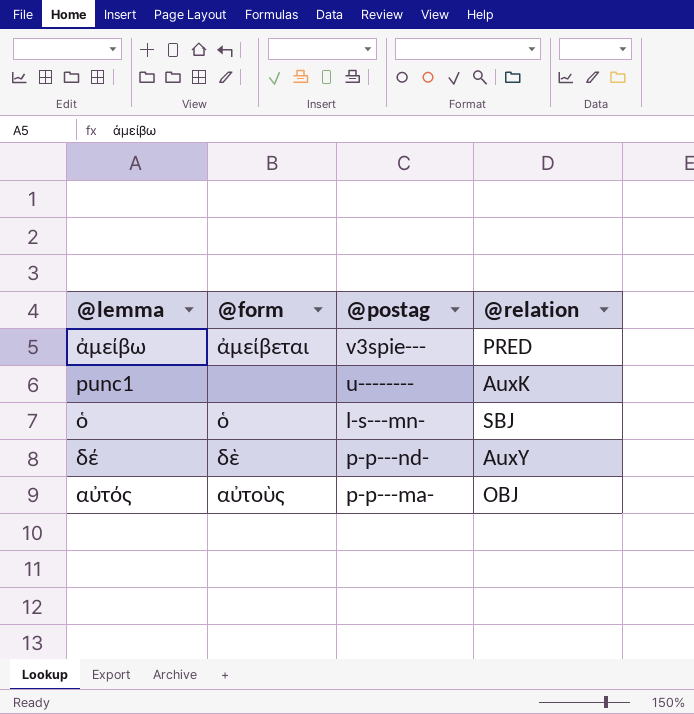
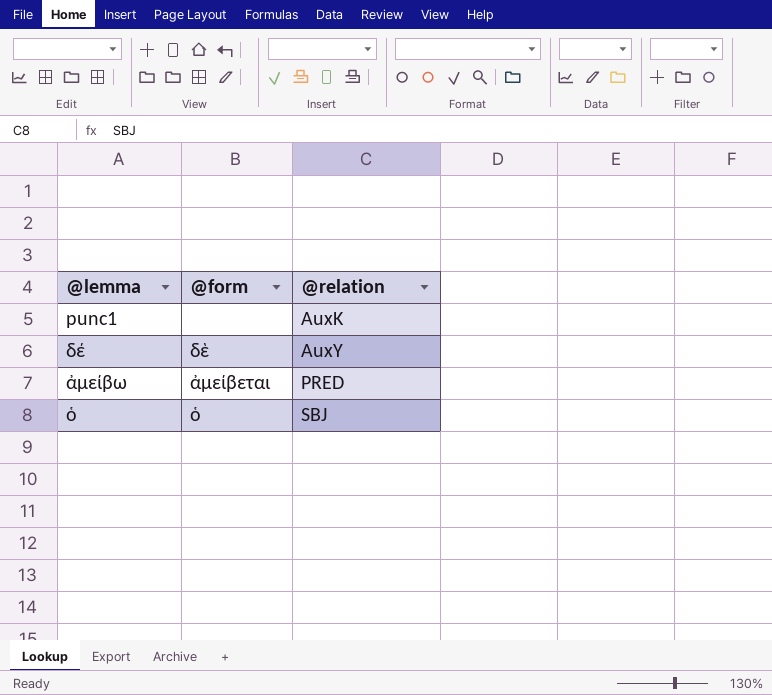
row order: none -> @relation ascending
column @postag | position: 3 -> none
row αὐτός: αὐτοὺς | p-p---ma- | OBJ -> none

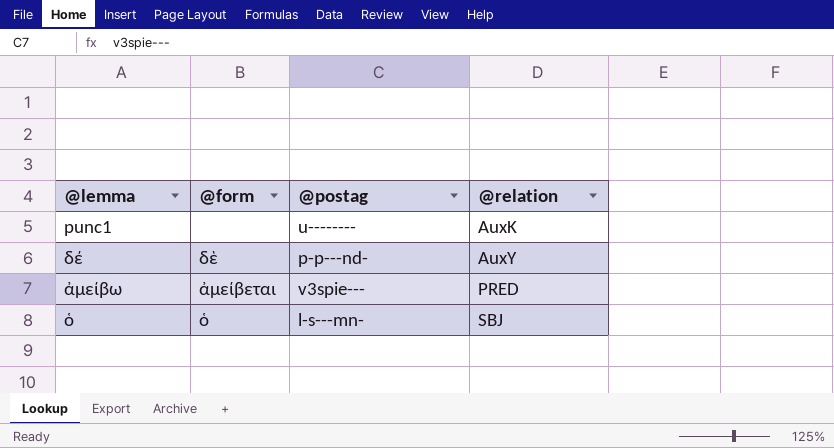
column @postag | position: none -> 3

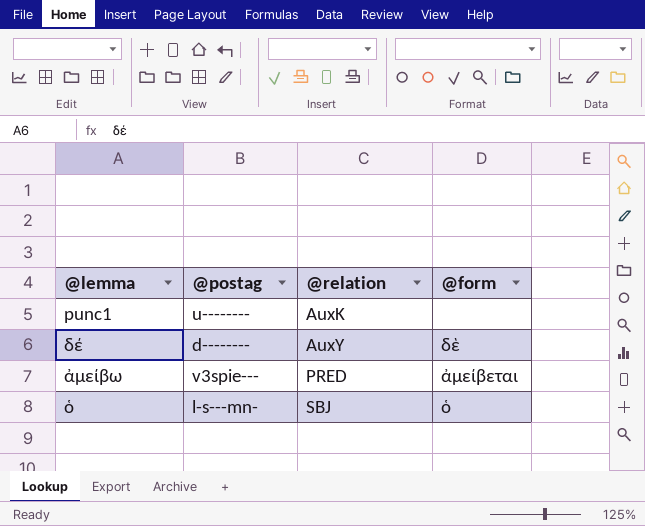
column @form | position: 2 -> 4
δέ | @postag: p-p---nd- -> d--------

